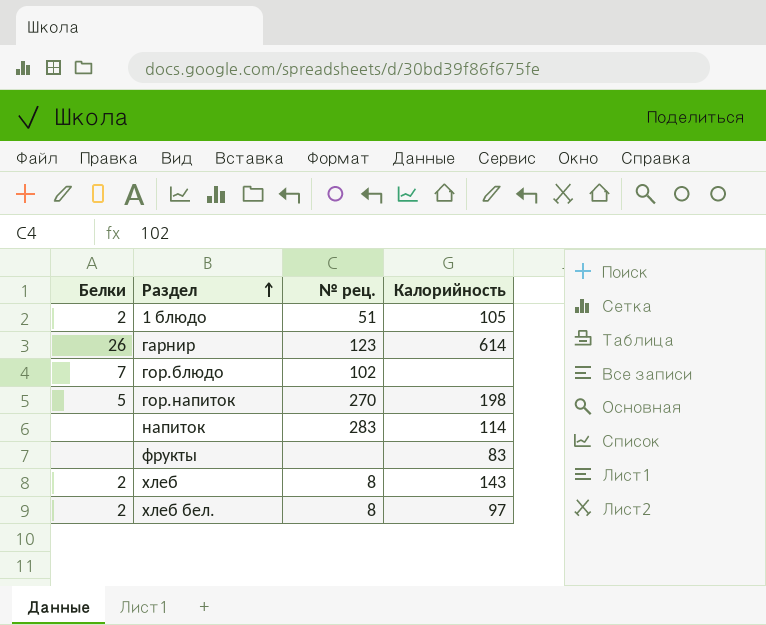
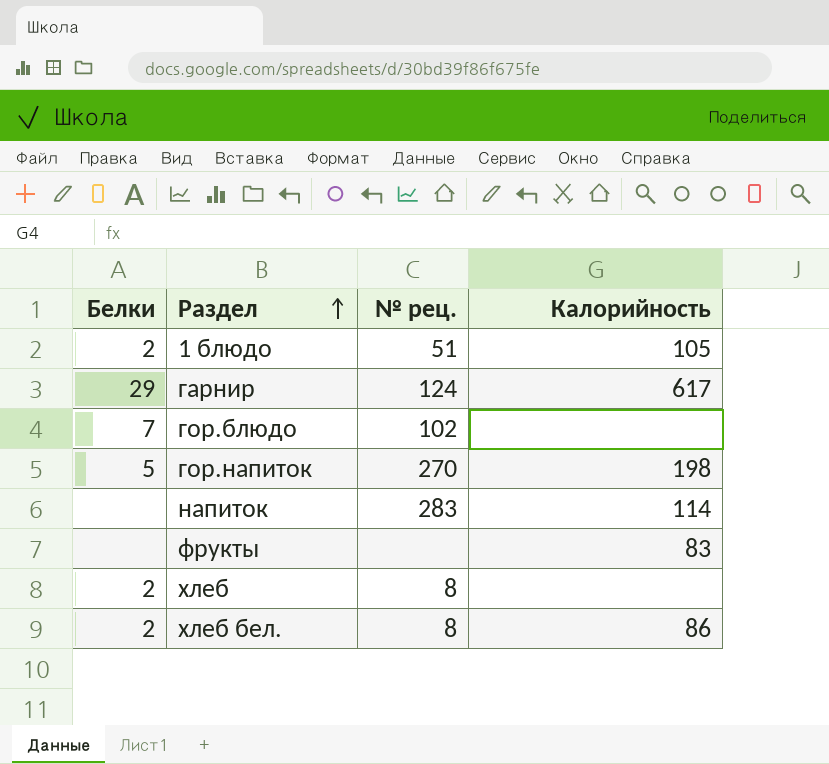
гарнир | Белки: 26 -> 29
гарнир | № рец.: 123 -> 124
гарнир | Калорийность: 614 -> 617
хлеб | Калорийность: 143 -> none
хлеб бел. | Калорийность: 97 -> 86

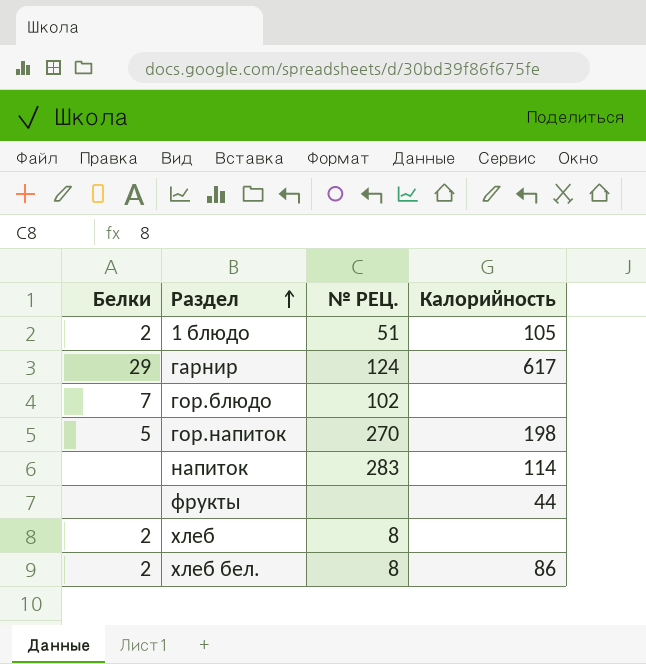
column name: № рец. -> № РЕЦ.
фрукты | Калорийность: 83 -> 44

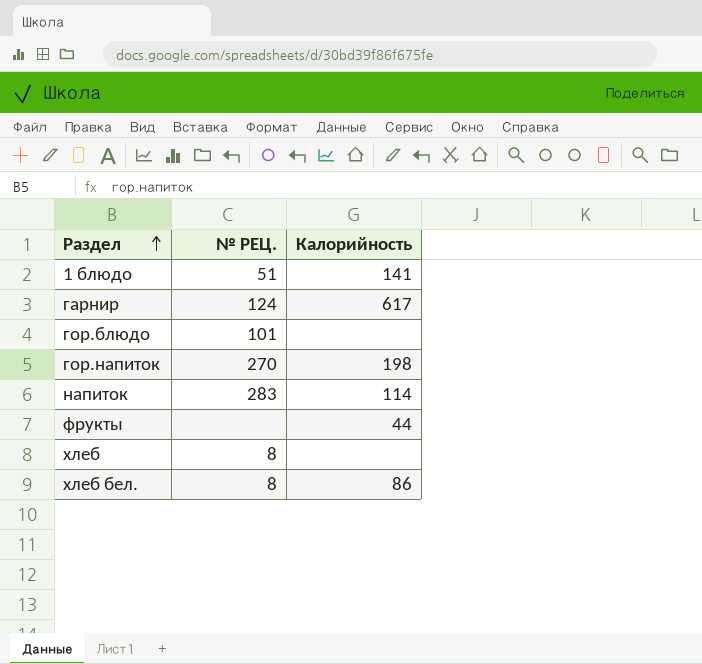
column Белки | position: 1 -> none
1 блюдо | Калорийность: 105 -> 141
гор.блюдо | № РЕЦ.: 102 -> 101

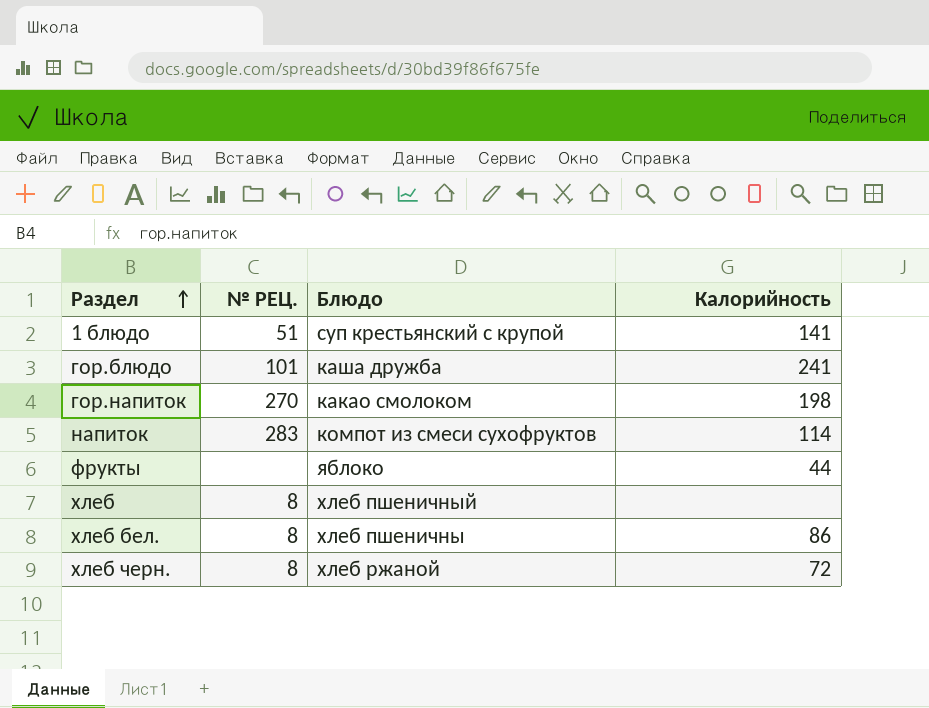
column Блюдо | position: none -> 3
row гарнир: 124 | 617 -> none
гор.блюдо | Калорийность: none -> 241
row хлеб черн.: none -> 8 | хлеб ржаной | 72

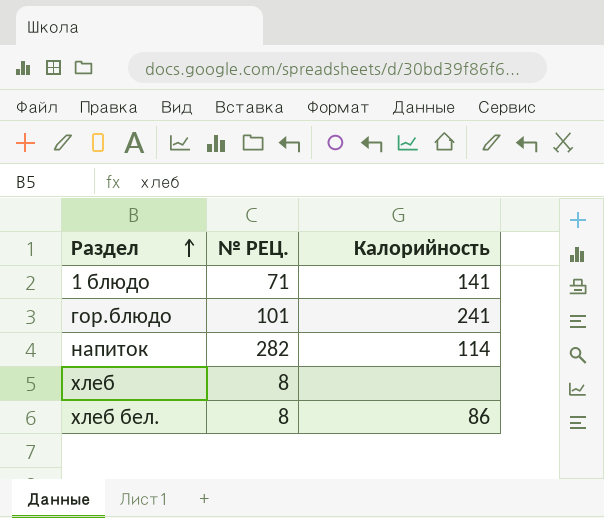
column Блюдо | position: 3 -> none
row гор.напиток: 270 | какао смолоком | 198 -> none
row фрукты: none | яблоко | 44 -> none
row хлеб черн.: 8 | хлеб ржаной | 72 -> none
1 блюдо | № РЕЦ.: 51 -> 71
напиток | № РЕЦ.: 283 -> 282

